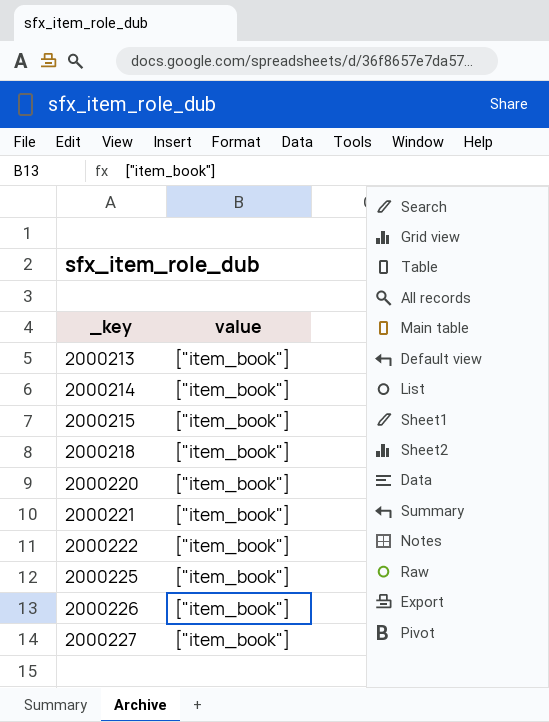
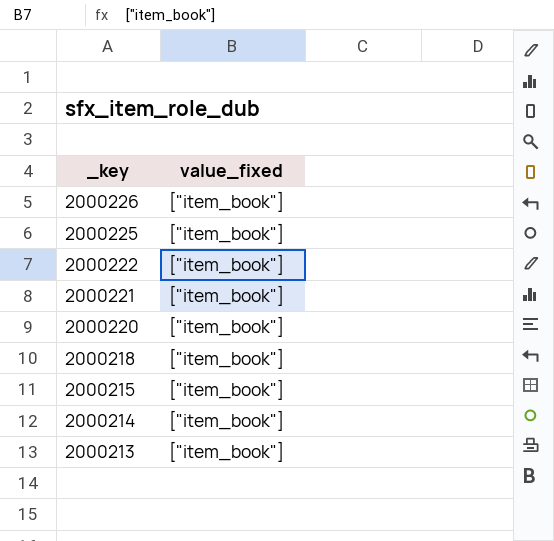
row order: _key ascending -> _key descending
column name: value -> value_fixed
row 2000227: ["item_book"] -> none

